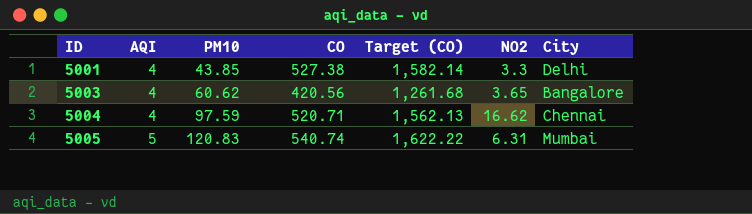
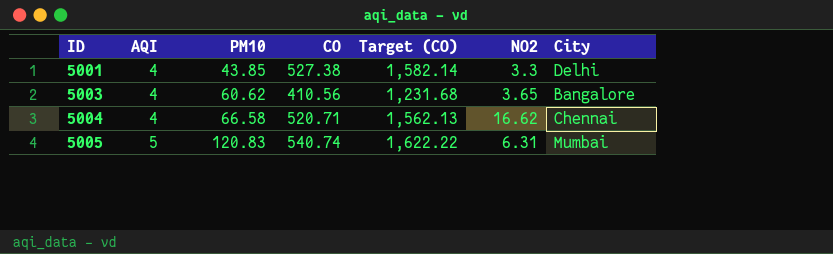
5003 | CO: 420.56 -> 410.56
5003 | Target (CO): 1,261.68 -> 1,231.68
5004 | PM10: 97.59 -> 66.58

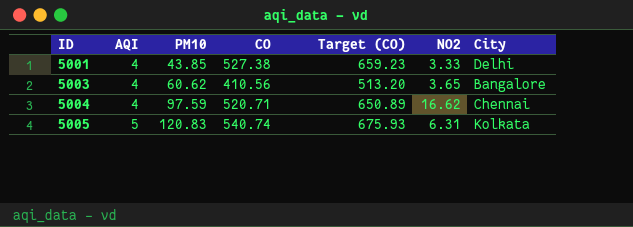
column Target (CO) | formula: [CO] * 3 -> [CO] * 1.25
5001 | NO2: 3.3 -> 3.33
5004 | PM10: 66.58 -> 97.59
5005 | City: Mumbai -> Kolkata

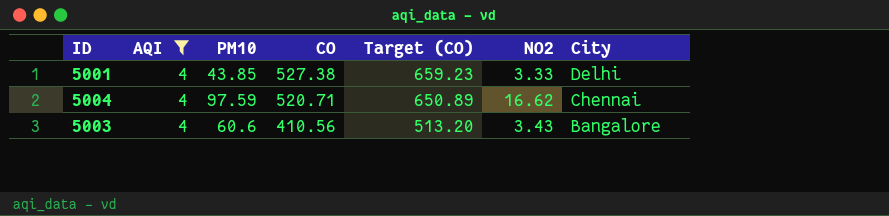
filter: none -> AQI = 4
row order: ID ascending -> CO descending
5003 | PM10: 60.62 -> 60.6
5003 | NO2: 3.65 -> 3.43

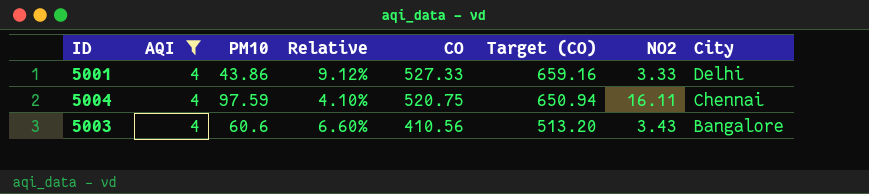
column Relative | formula: none -> [AQI] / [PM10]
5001 | PM10: 43.85 -> 43.86
5001 | CO: 527.38 -> 527.33
5001 | Target (CO): 659.23 -> 659.16
5004 | CO: 520.71 -> 520.75
5004 | Target (CO): 650.89 -> 650.94
5004 | NO2: 16.62 -> 16.11

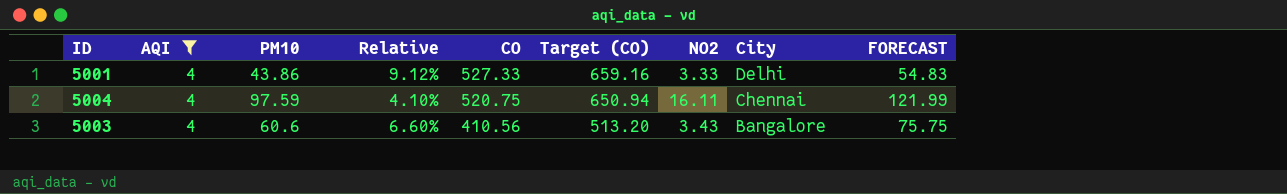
column FORECAST | formula: none -> [PM10] * 1.25

